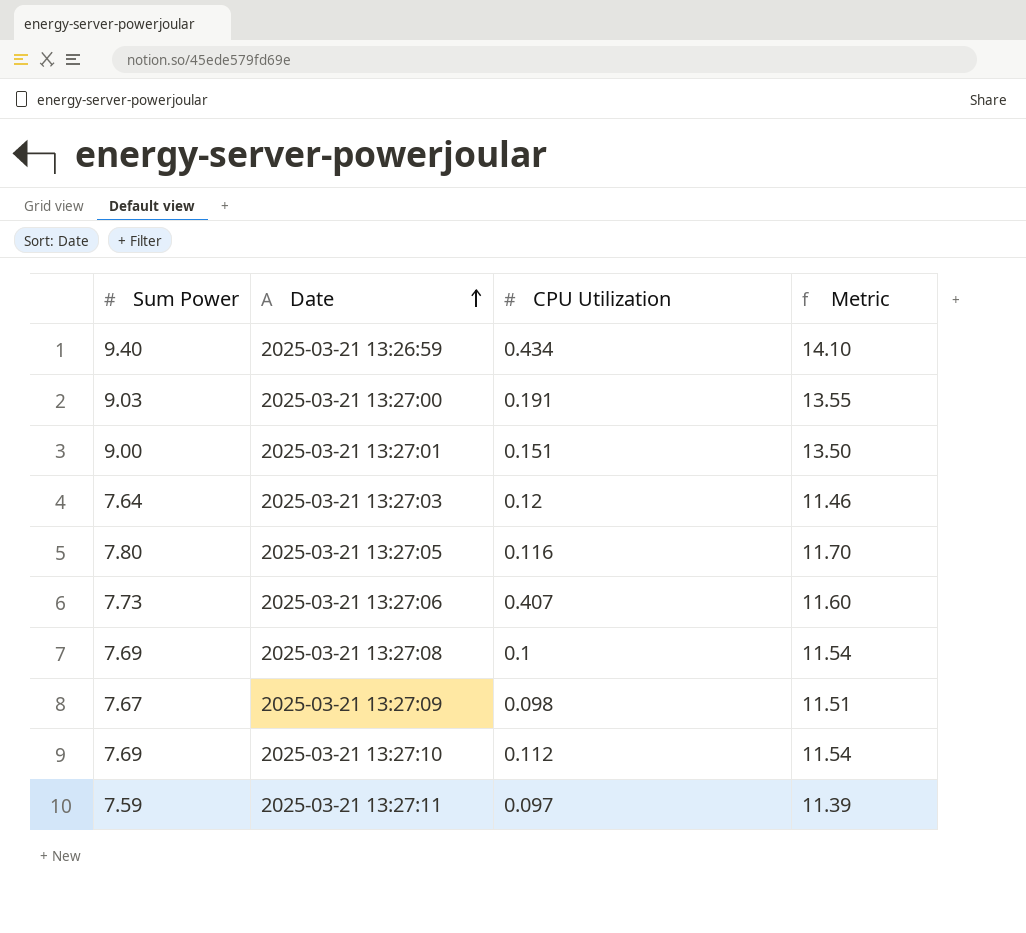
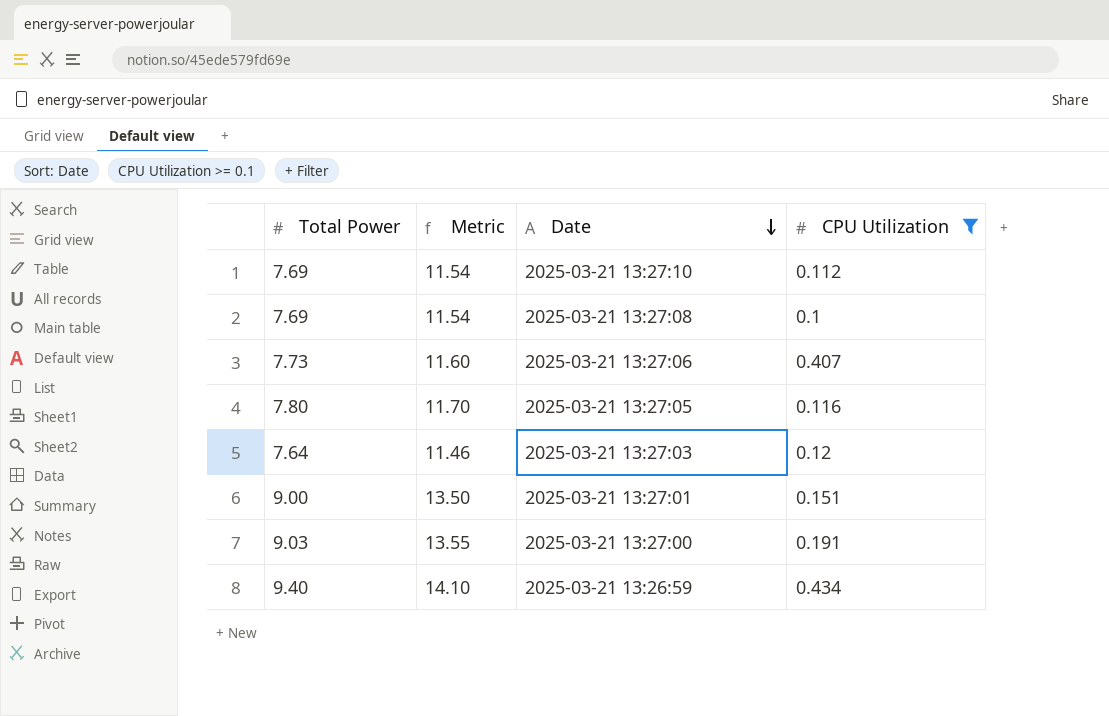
filter: none -> CPU Utilization >= 0.1
row order: Date ascending -> Date descending
column name: Sum Power -> Total Power
column Metric | position: 4 -> 2

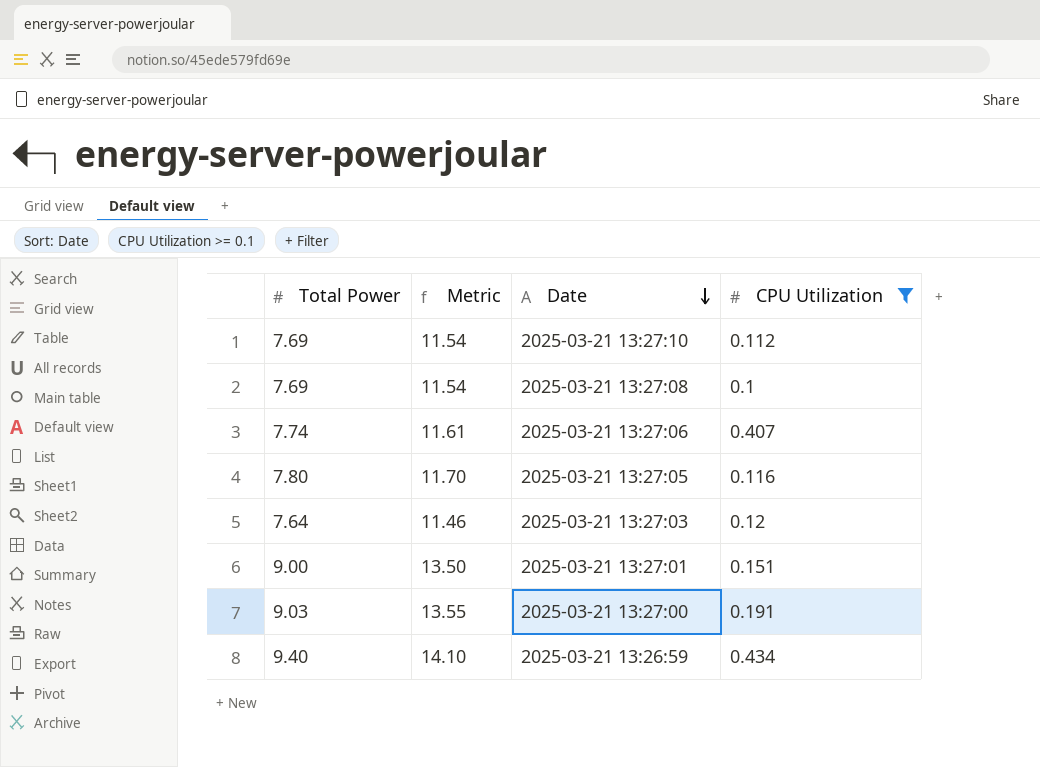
2025-03-21 13:27:06 | Total Power: 7.73 -> 7.74
2025-03-21 13:27:06 | Metric: 11.60 -> 11.61

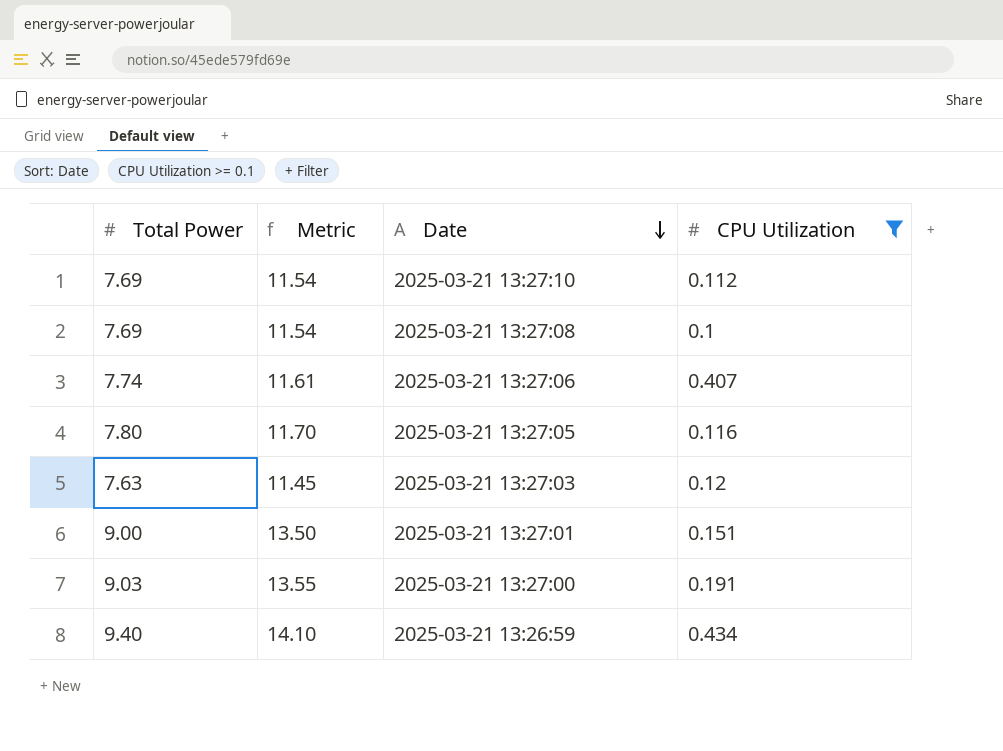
2025-03-21 13:27:03 | Total Power: 7.64 -> 7.63
2025-03-21 13:27:03 | Metric: 11.46 -> 11.45

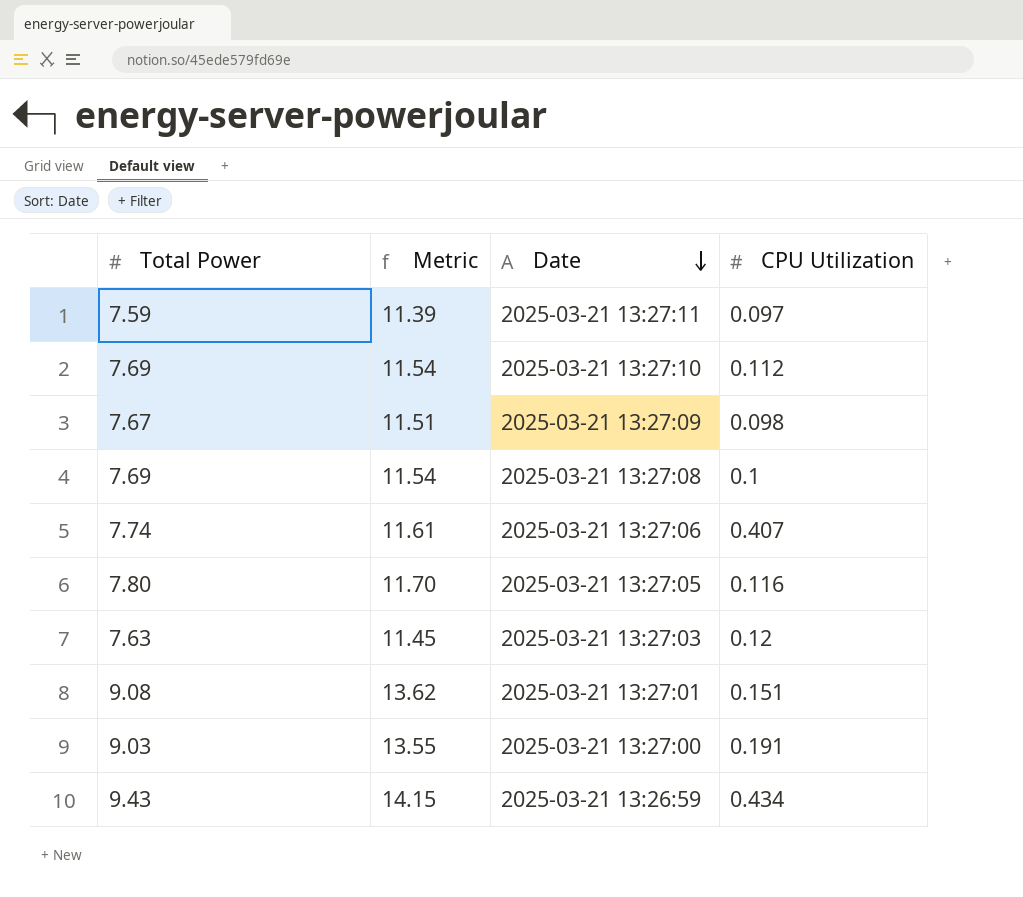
filter: CPU Utilization >= 0.1 -> none
2025-03-21 13:27:01 | Total Power: 9.00 -> 9.08
2025-03-21 13:27:01 | Metric: 13.50 -> 13.62
2025-03-21 13:26:59 | Total Power: 9.40 -> 9.43
2025-03-21 13:26:59 | Metric: 14.10 -> 14.15

